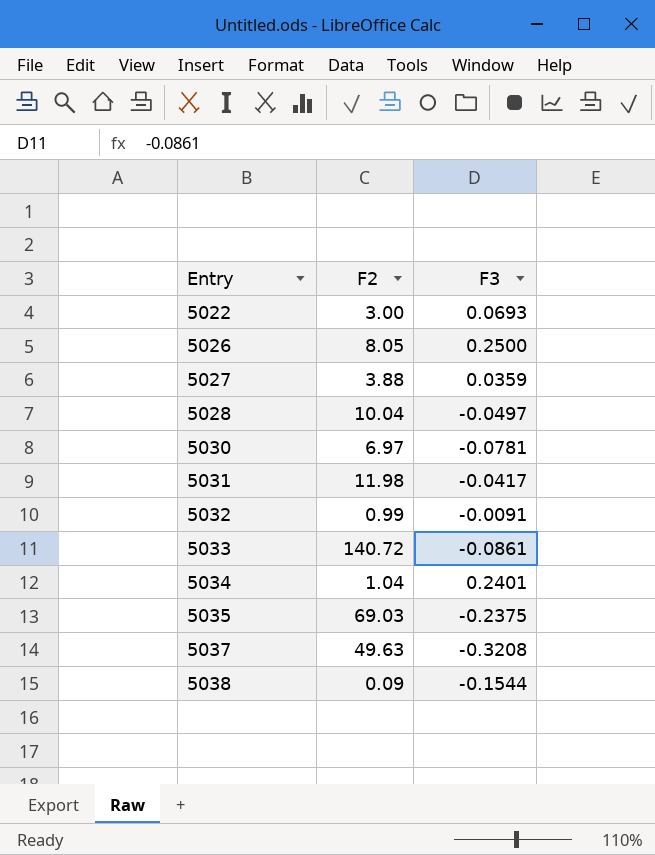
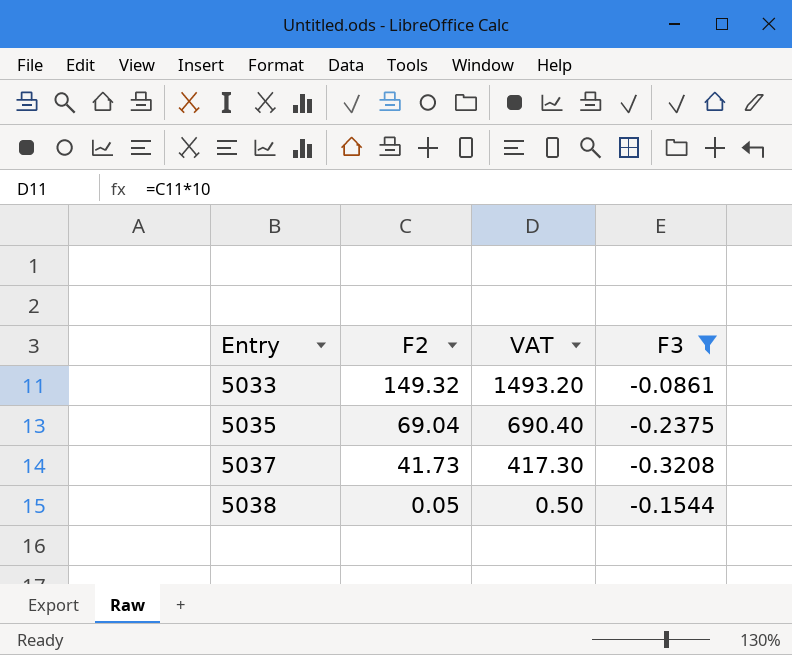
filter: none -> F3 <= -0.0861
column VAT | formula: none -> [F2] * 10
5033 | F2: 140.72 -> 149.32
5035 | F2: 69.03 -> 69.04
5037 | F2: 49.63 -> 41.73
5038 | F2: 0.09 -> 0.05

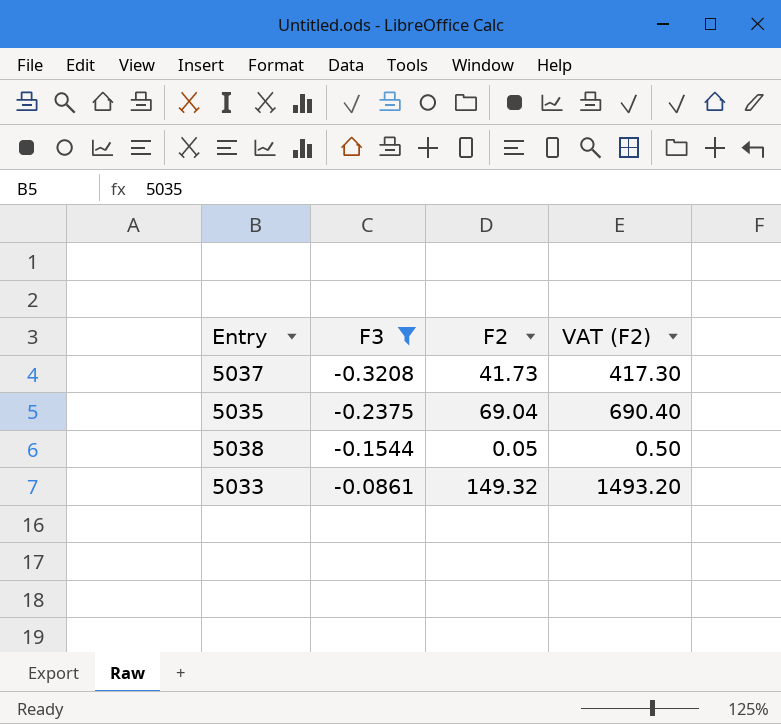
row order: Entry ascending -> F3 ascending
column F3 | position: 4 -> 2
column name: VAT -> VAT (F2)

